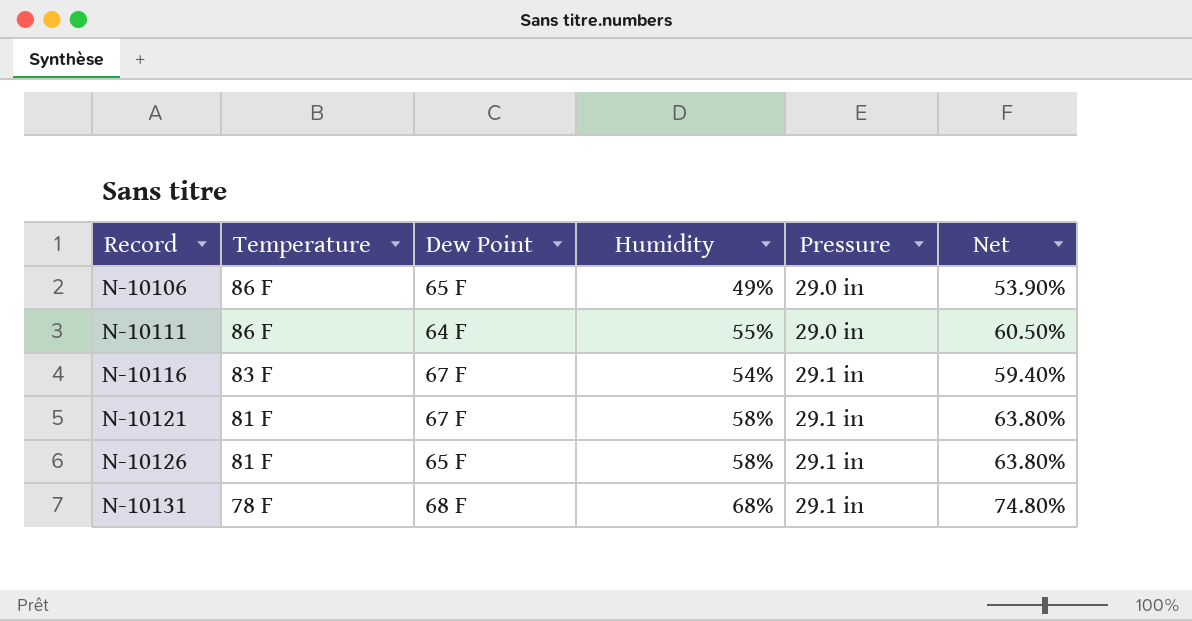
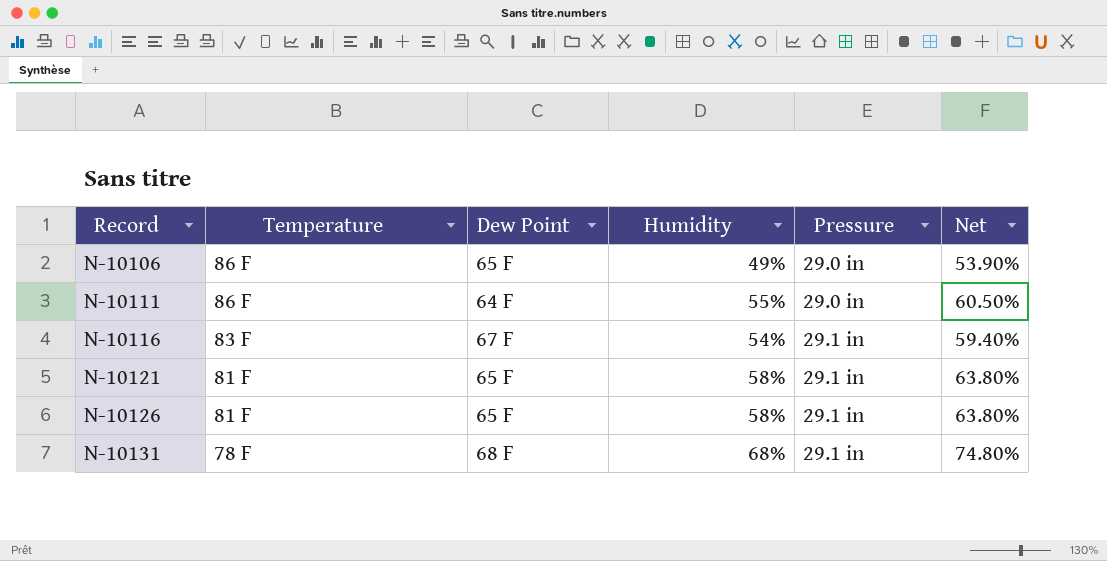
N-10121 | Dew Point: 67 F -> 65 F

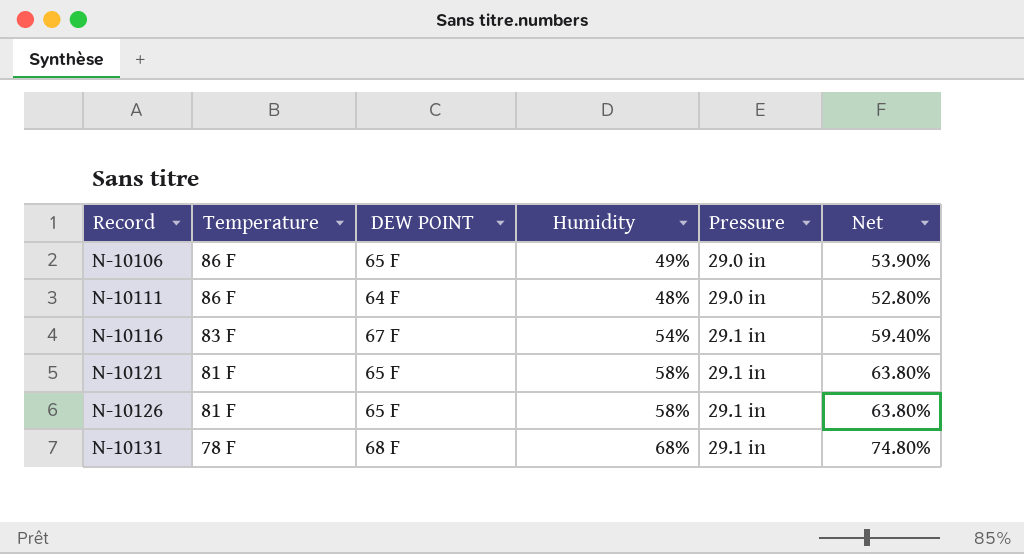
column name: Dew Point -> DEW POINT
N-10111 | Humidity: 55% -> 48%
N-10111 | Net: 60.50% -> 52.80%

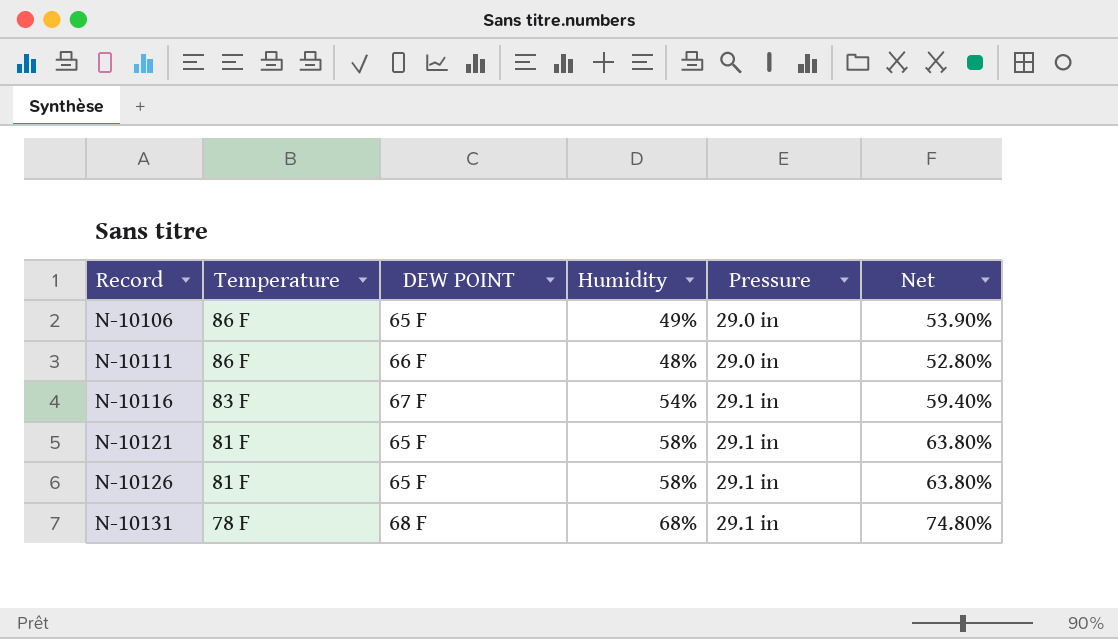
N-10111 | DEW POINT: 64 F -> 66 F

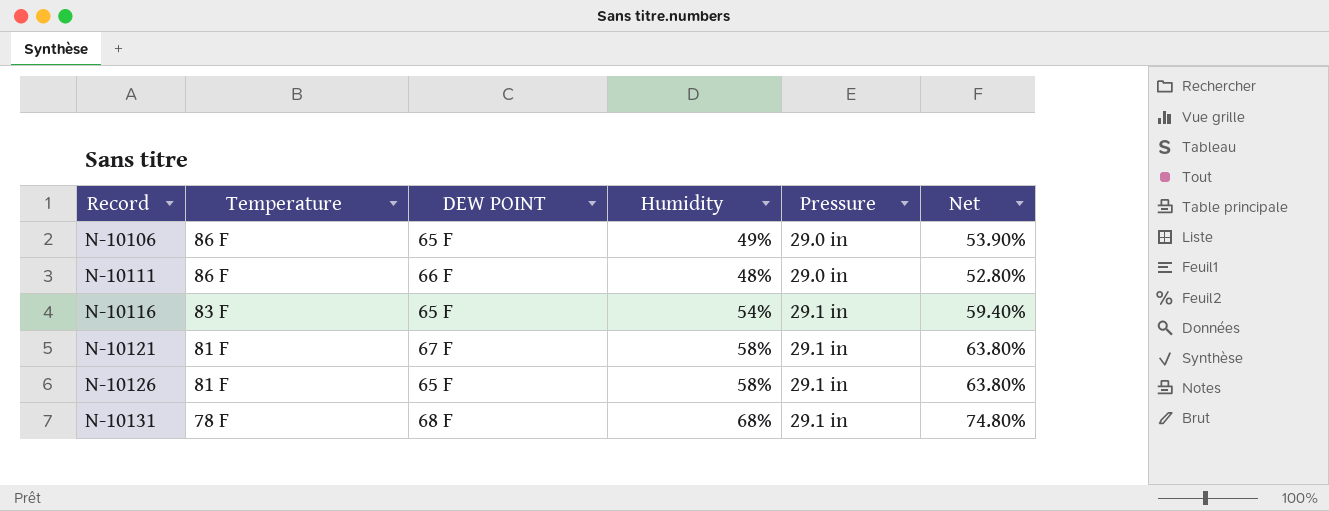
N-10116 | DEW POINT: 67 F -> 65 F
N-10121 | DEW POINT: 65 F -> 67 F

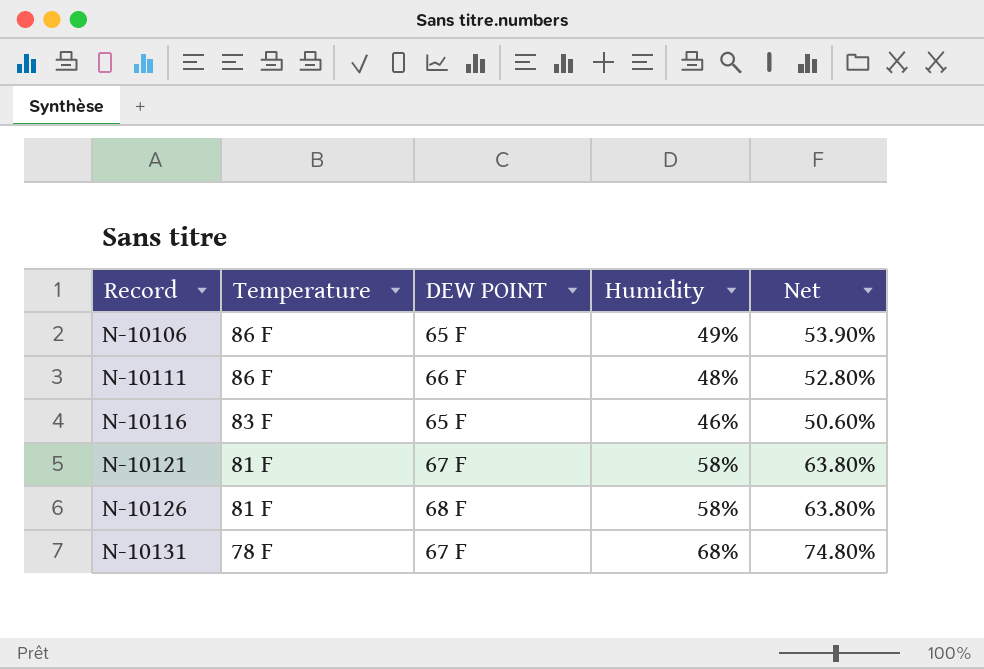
column Pressure | position: 5 -> none
N-10116 | Humidity: 54% -> 46%
N-10116 | Net: 59.40% -> 50.60%
N-10126 | DEW POINT: 65 F -> 68 F
N-10131 | DEW POINT: 68 F -> 67 F

